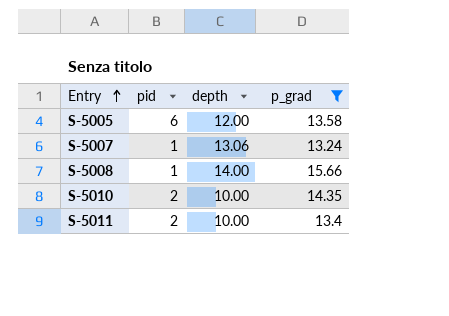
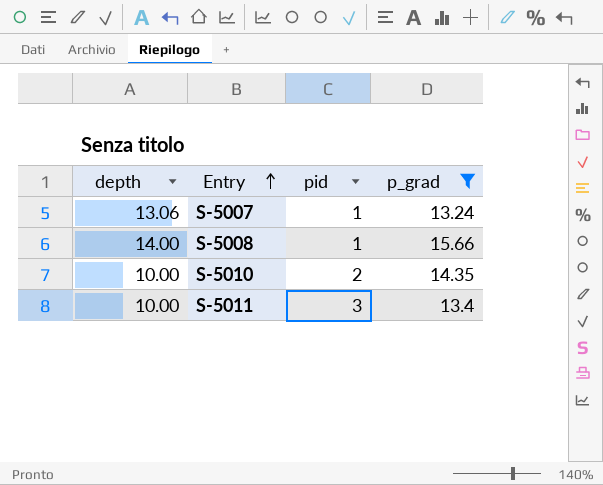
column depth | position: 3 -> 1
row S-5005: 6 | 12.00 | 13.58 -> none
S-5011 | pid: 2 -> 3

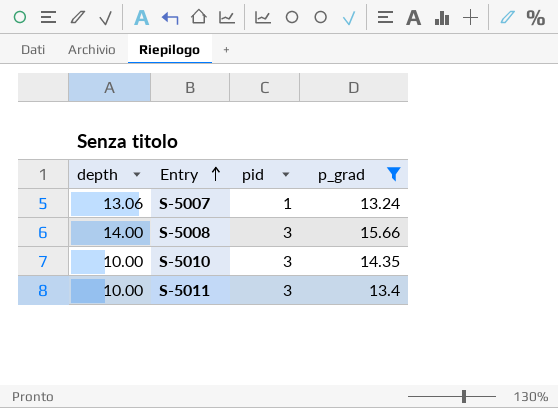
S-5008 | pid: 1 -> 3
S-5010 | pid: 2 -> 3

